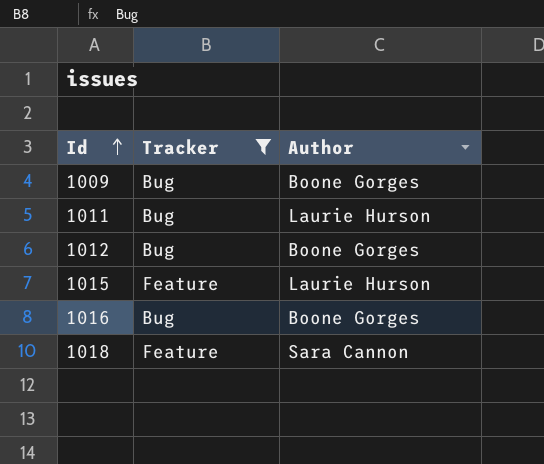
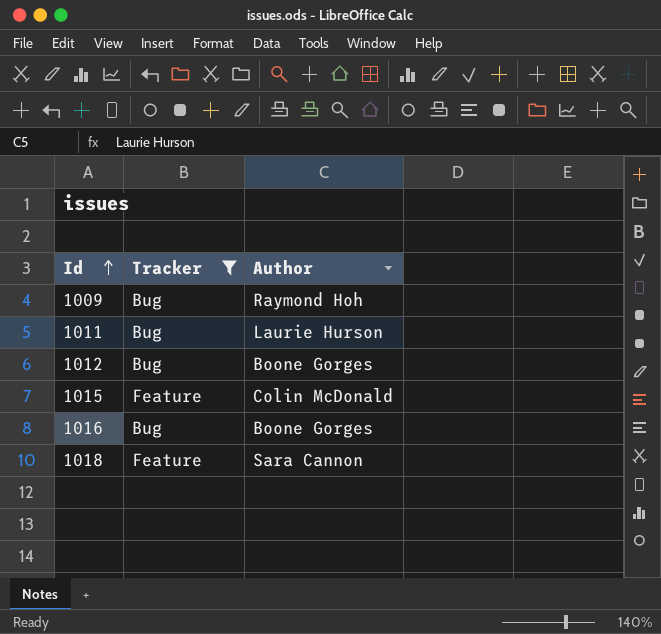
1009 | Author: Boone Gorges -> Raymond Hoh
1015 | Author: Laurie Hurson -> Colin McDonald

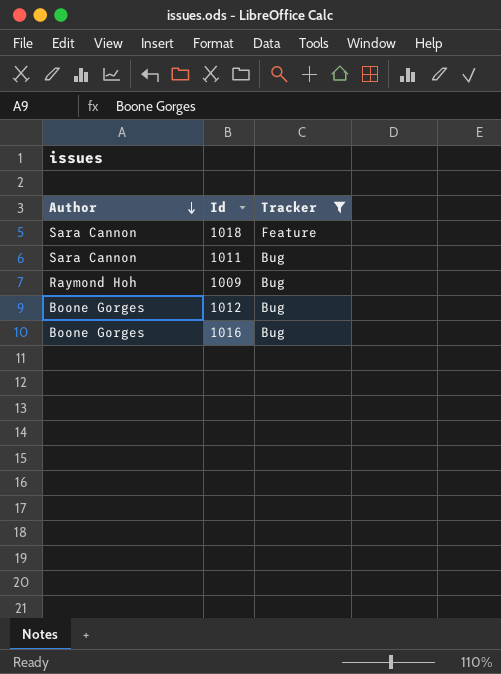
row order: Id ascending -> Author descending
column Author | position: 3 -> 1
row 1015: Feature | Colin McDonald -> none
1011 | Author: Laurie Hurson -> Sara Cannon

